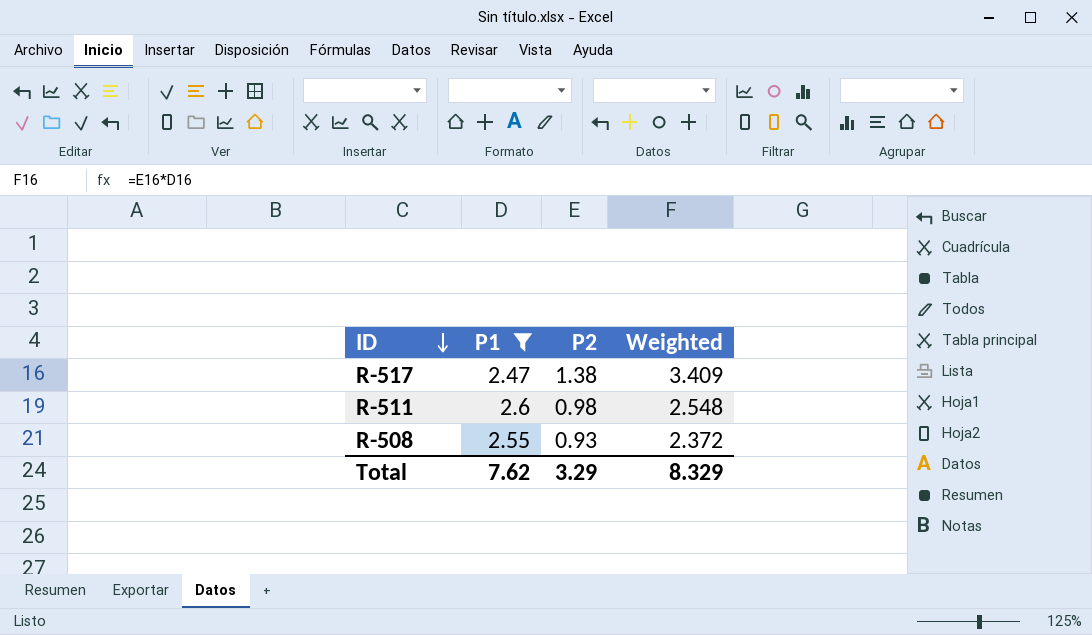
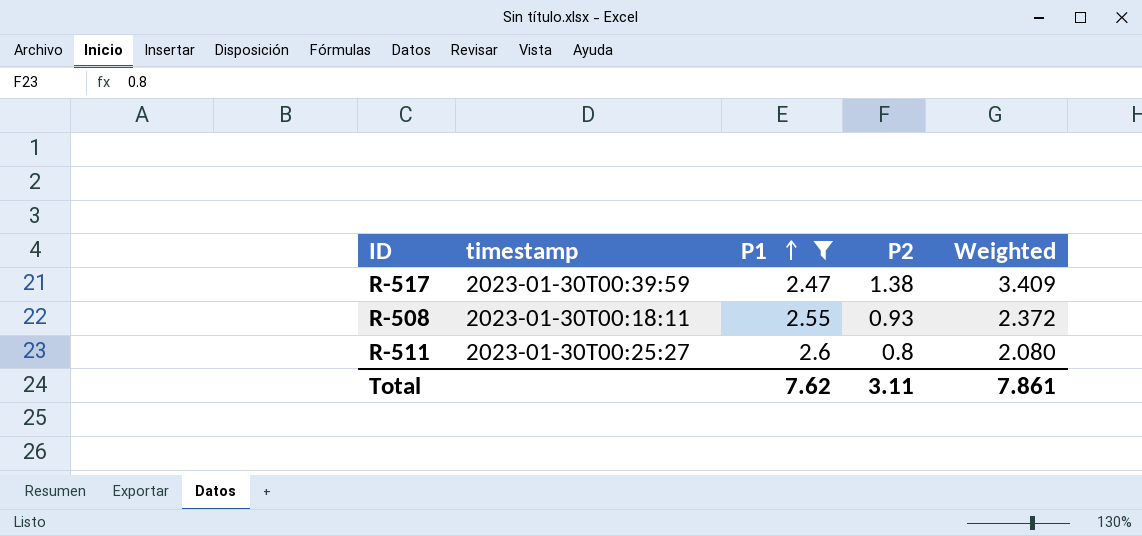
row order: ID descending -> P1 ascending
column timestamp | position: none -> 2
R-511 | P2: 0.98 -> 0.8
R-511 | Weighted: 2.548 -> 2.080
Total | P2: 3.29 -> 3.11
Total | Weighted: 8.329 -> 7.861

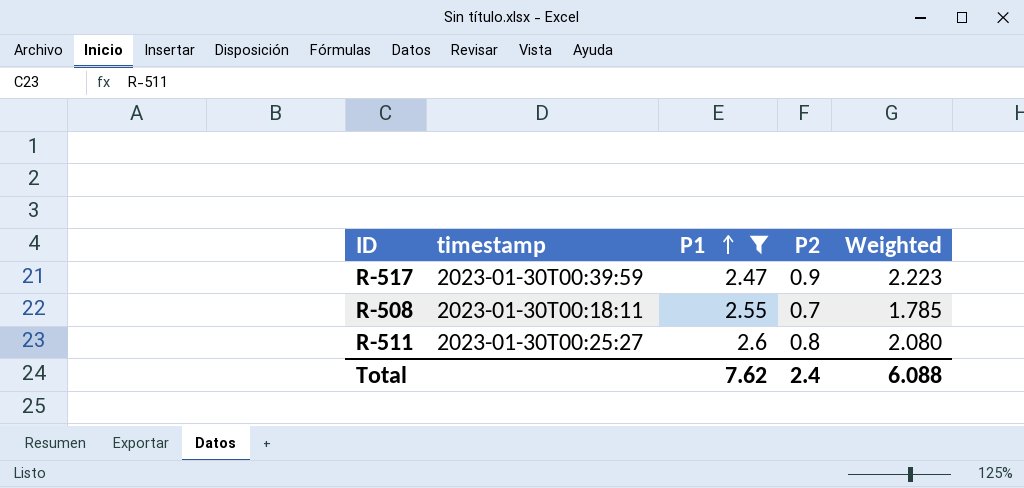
R-517 | P2: 1.38 -> 0.9
R-517 | Weighted: 3.409 -> 2.223
R-508 | P2: 0.93 -> 0.7
R-508 | Weighted: 2.372 -> 1.785
Total | P2: 3.11 -> 2.4
Total | Weighted: 7.861 -> 6.088

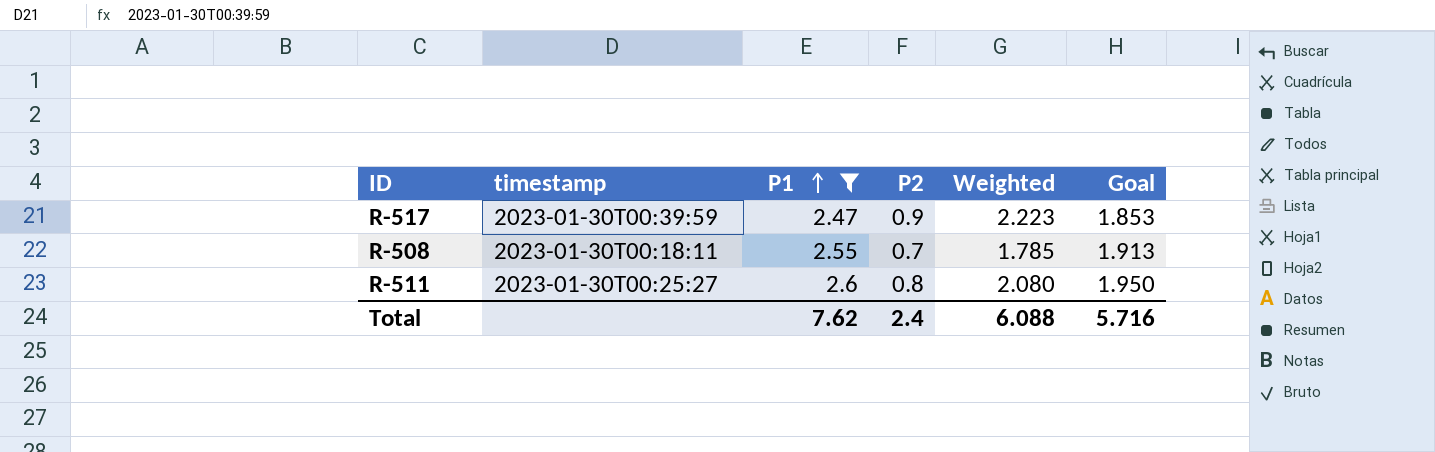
column Goal | formula: none -> [P1] * 0.75

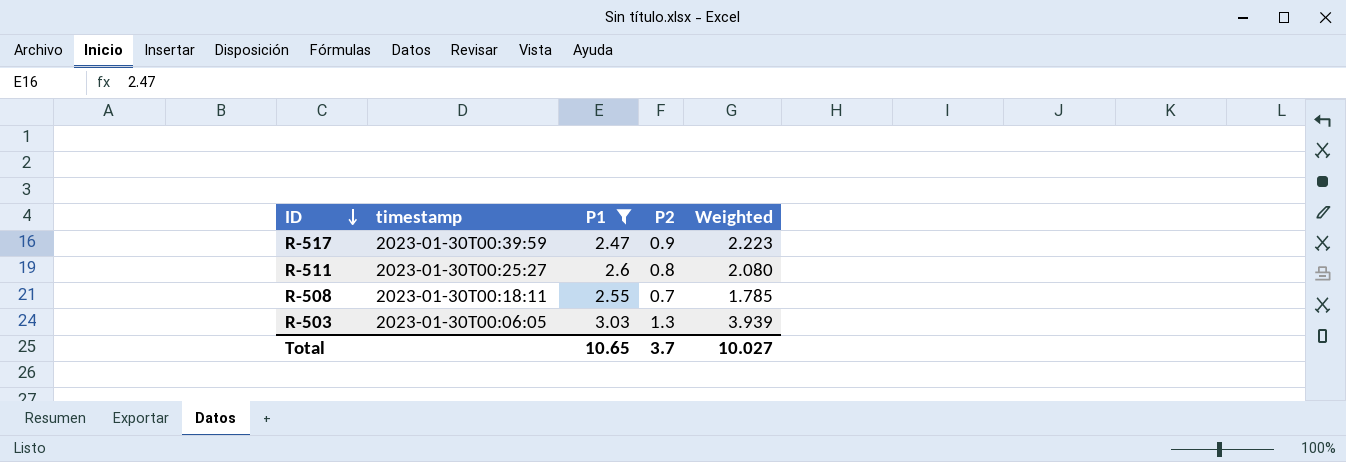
row order: P1 ascending -> ID descending
column Goal | formula: [P1] * 0.75 -> none
row R-503: none -> 2023-01-30T00:06:05 | 3.03 | 1.3 | 3.939
Total | P1: 7.62 -> 10.65
Total | P2: 2.4 -> 3.7
Total | Weighted: 6.088 -> 10.027

